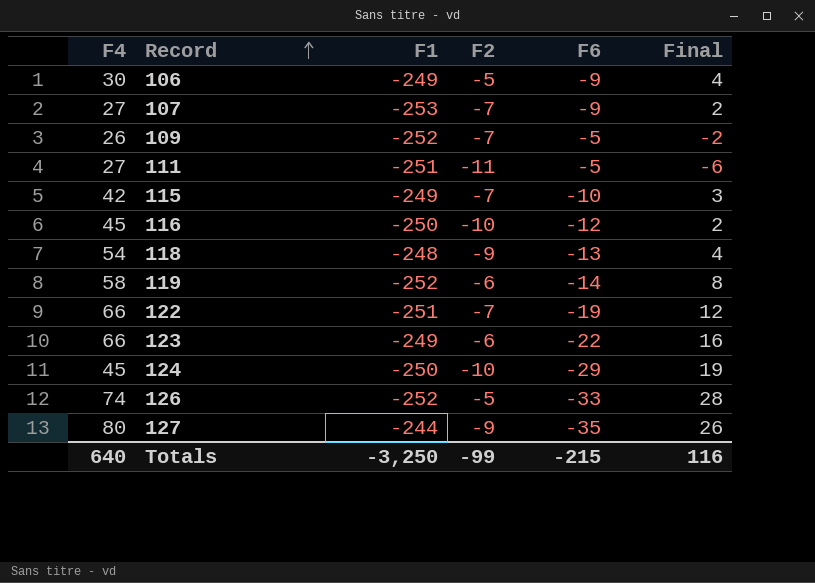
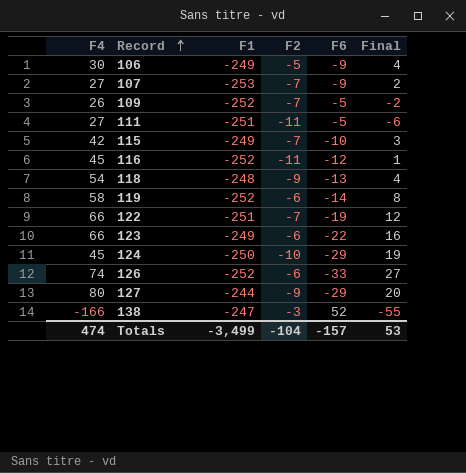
116 | F1: -250 -> -252
116 | F2: -10 -> -11
116 | Final: 2 -> 1
126 | F2: -5 -> -6
126 | Final: 28 -> 27
127 | F6: -35 -> -29
127 | Final: 26 -> 20
row 138: none -> -166 | -247 | -3 | 52 | -55
Totals | F4: 640 -> 474
Totals | F1: -3,250 -> -3,499
Totals | F2: -99 -> -104
Totals | F6: -215 -> -157
Totals | Final: 116 -> 53

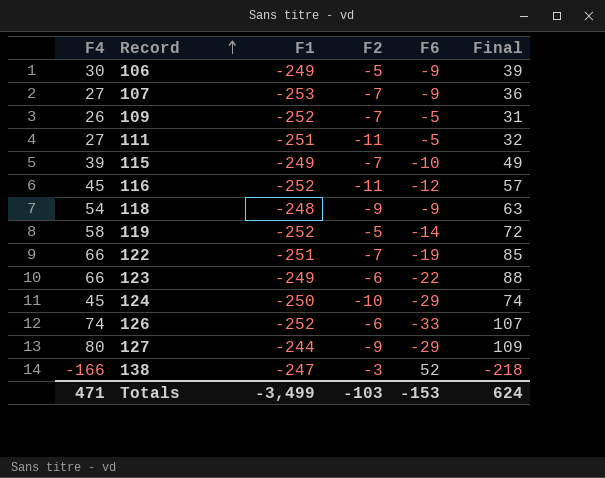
column Final | formula: [F2] - [F6] -> [F4] - [F6]
115 | F4: 42 -> 39
118 | F6: -13 -> -9
119 | F2: -6 -> -5
Totals | F4: 474 -> 471
Totals | F2: -104 -> -103
Totals | F6: -157 -> -153
Totals | Final: 53 -> 624

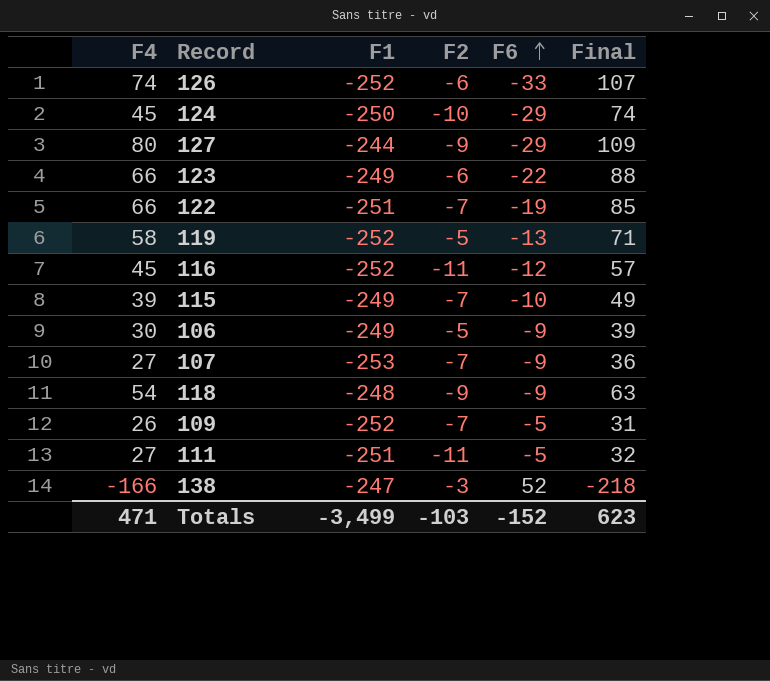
row order: Record ascending -> F6 ascending
119 | F6: -14 -> -13
119 | Final: 72 -> 71
Totals | F6: -153 -> -152
Totals | Final: 624 -> 623

